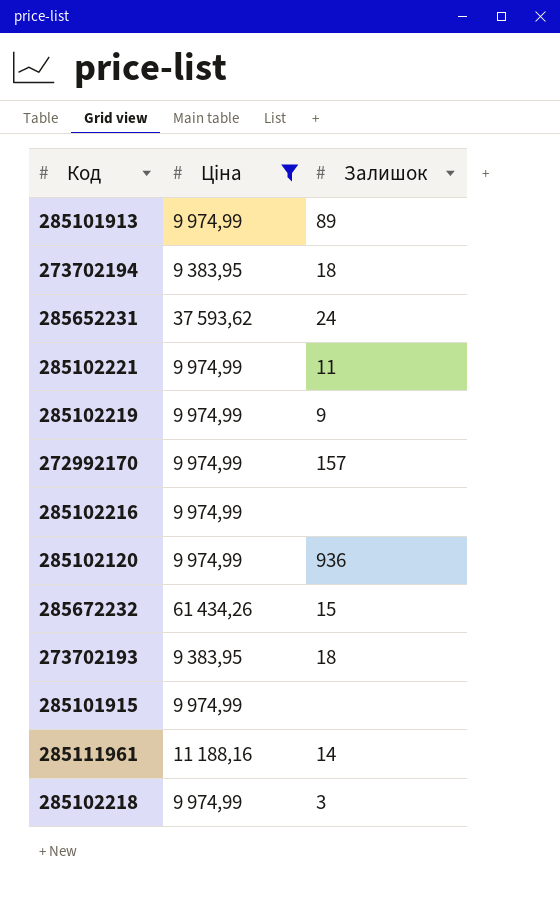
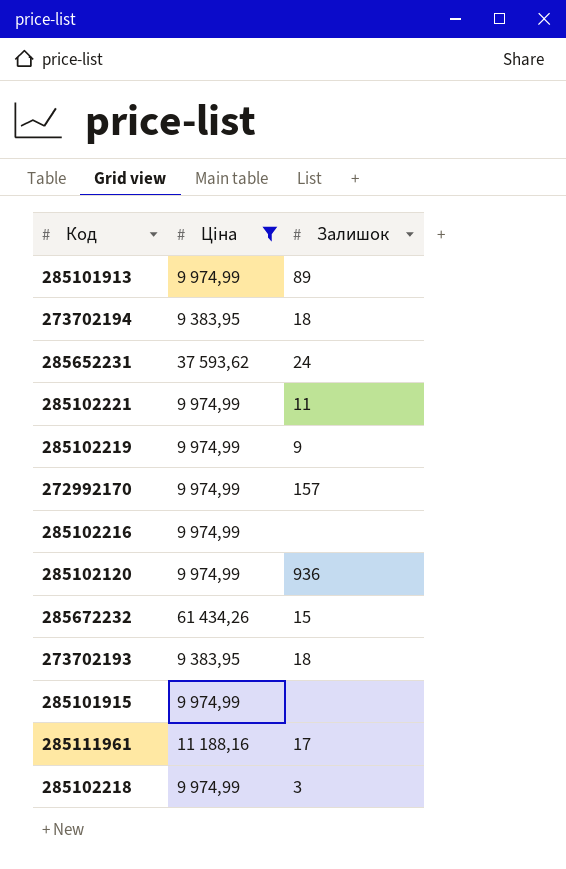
285111961 | Залишок: 14 -> 17

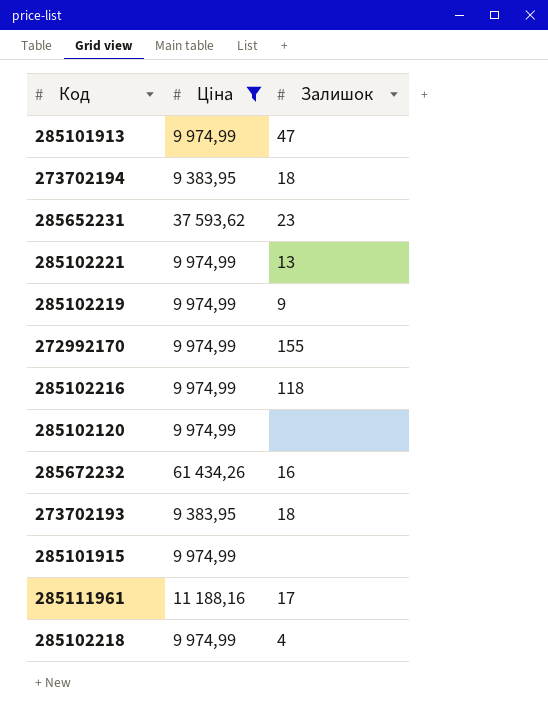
285101913 | Залишок: 89 -> 47
285652231 | Залишок: 24 -> 23
285102221 | Залишок: 11 -> 13
272992170 | Залишок: 157 -> 155
285102216 | Залишок: none -> 118
285102120 | Залишок: 936 -> none
285672232 | Залишок: 15 -> 16
285102218 | Залишок: 3 -> 4

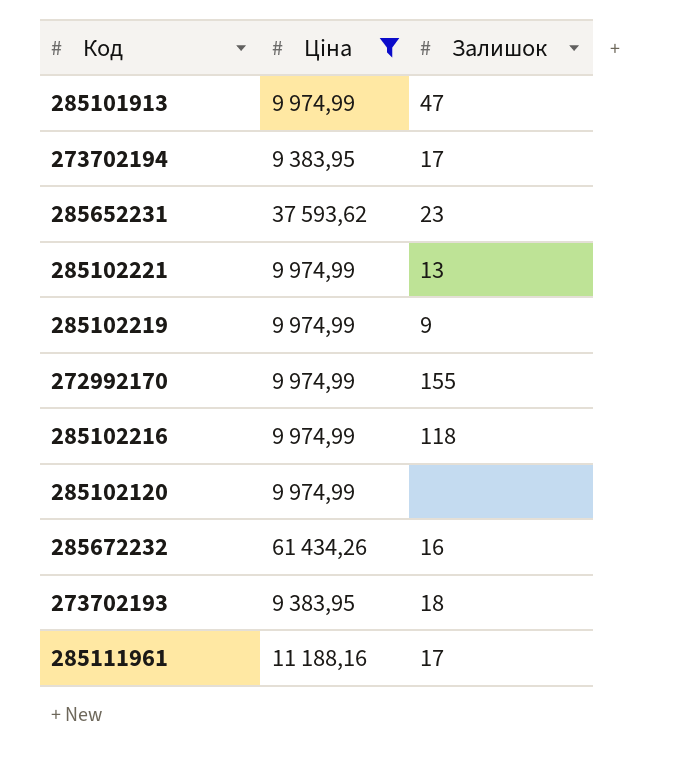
row 285101915: 9 974,99 | none -> none
row 285102218: 9 974,99 | 4 -> none
273702194 | Залишок: 18 -> 17

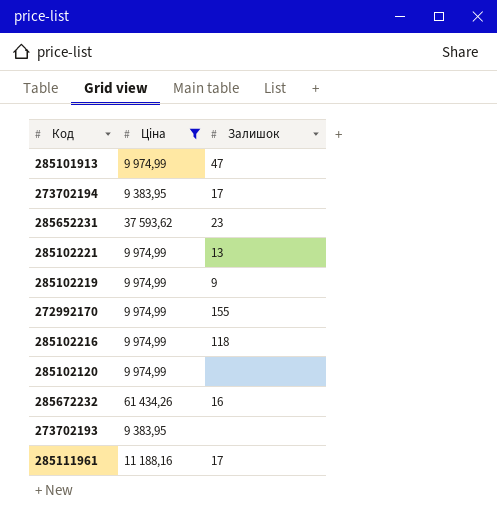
273702193 | Залишок: 18 -> none

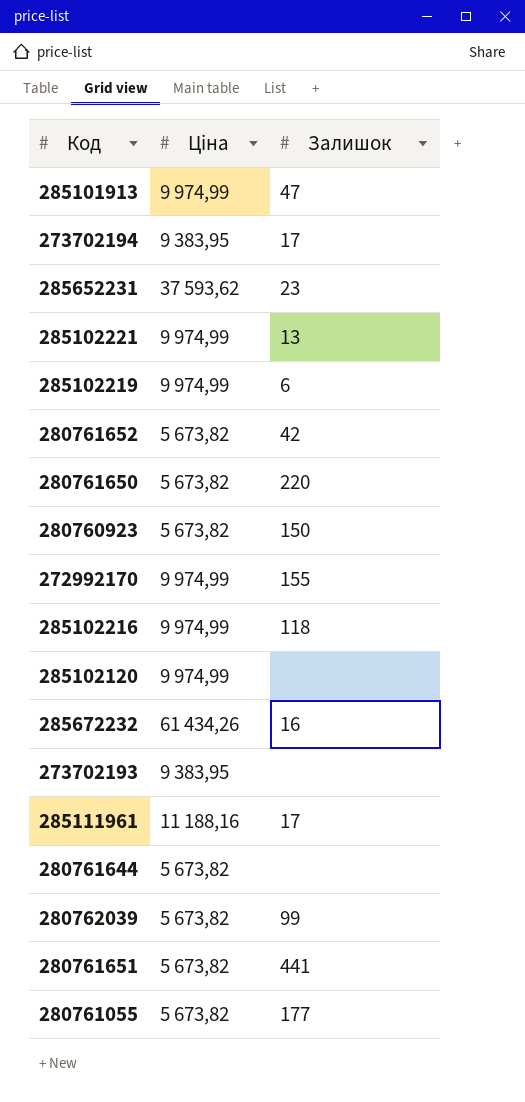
filter: Ціна != 5 673,82 -> none
285102219 | Залишок: 9 -> 6

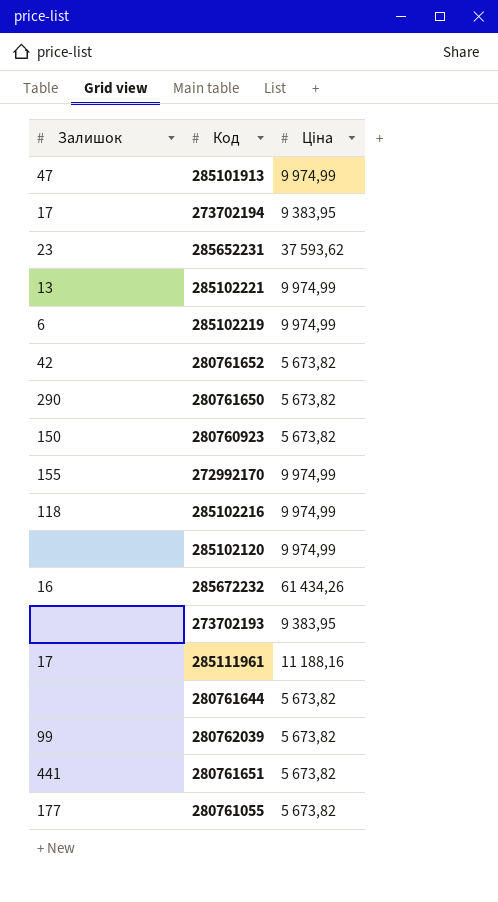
column Залишок | position: 3 -> 1
280761650 | Залишок: 220 -> 290

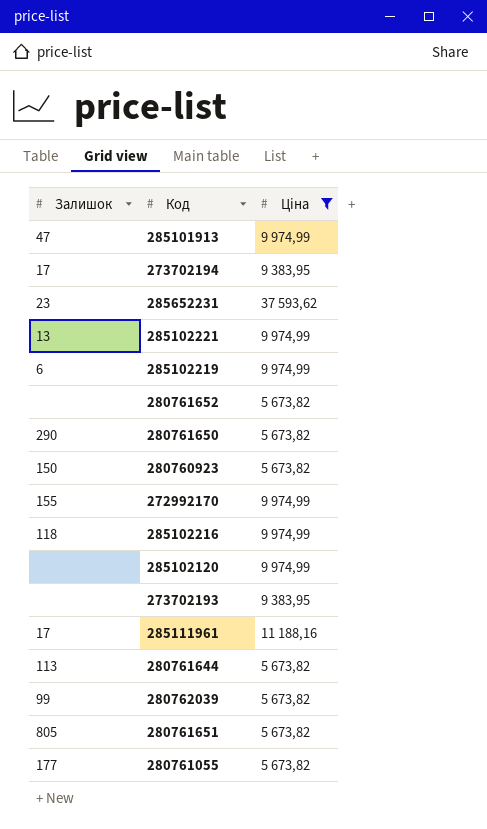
filter: none -> Ціна != 61 434,26
280761652 | Залишок: 42 -> none
280761644 | Залишок: none -> 113
280761651 | Залишок: 441 -> 805

